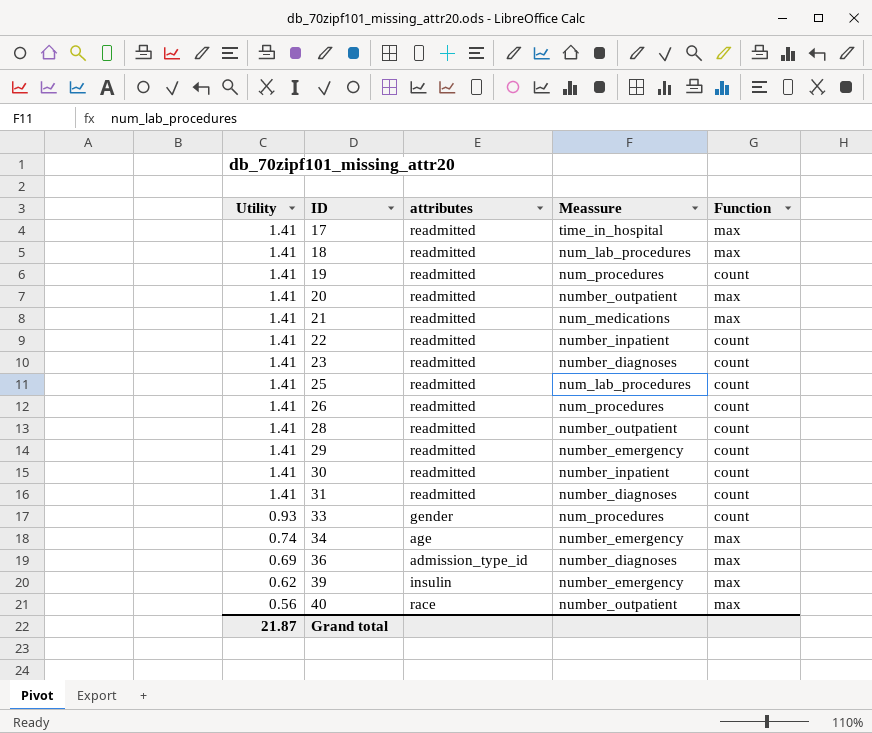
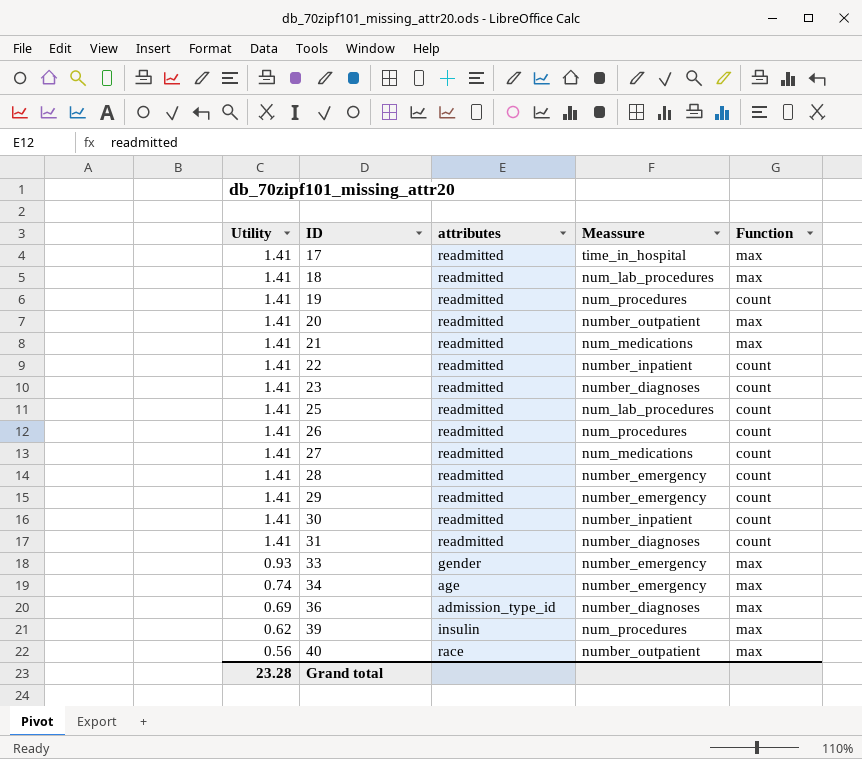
row 27: none -> 1.41 | readmitted | num_medications | count
28 | Meassure: number_outpatient -> number_emergency
33 | Meassure: num_procedures -> number_emergency
33 | Function: count -> max
39 | Meassure: number_emergency -> num_procedures
Grand total | Utility: 21.87 -> 23.28

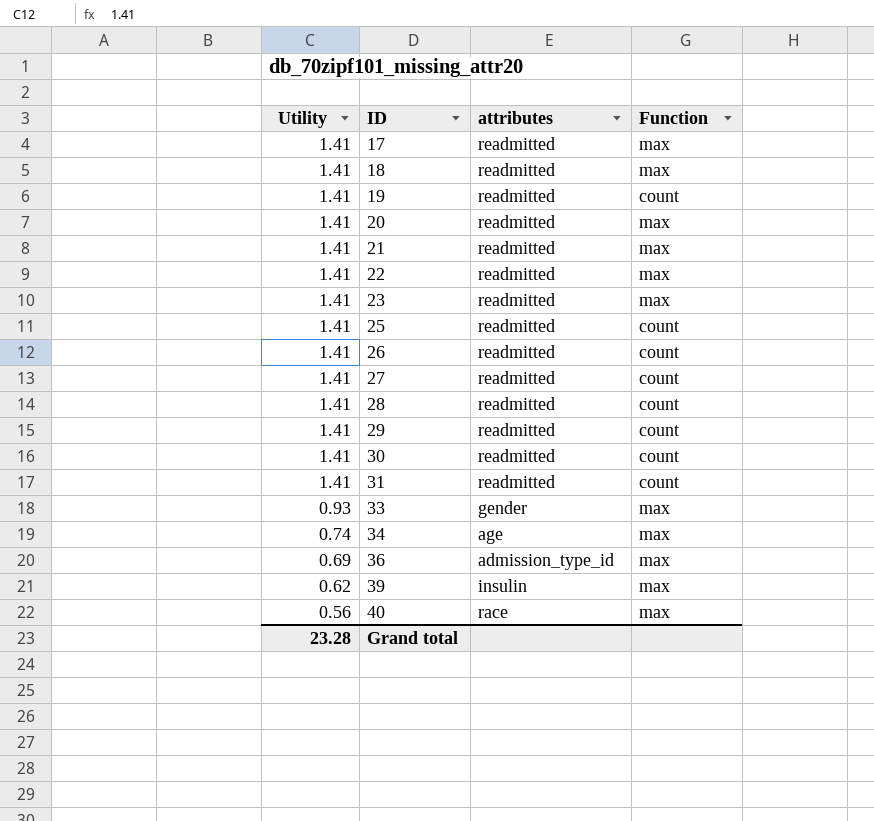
column Meassure | position: 4 -> none
22 | Function: count -> max
23 | Function: count -> max

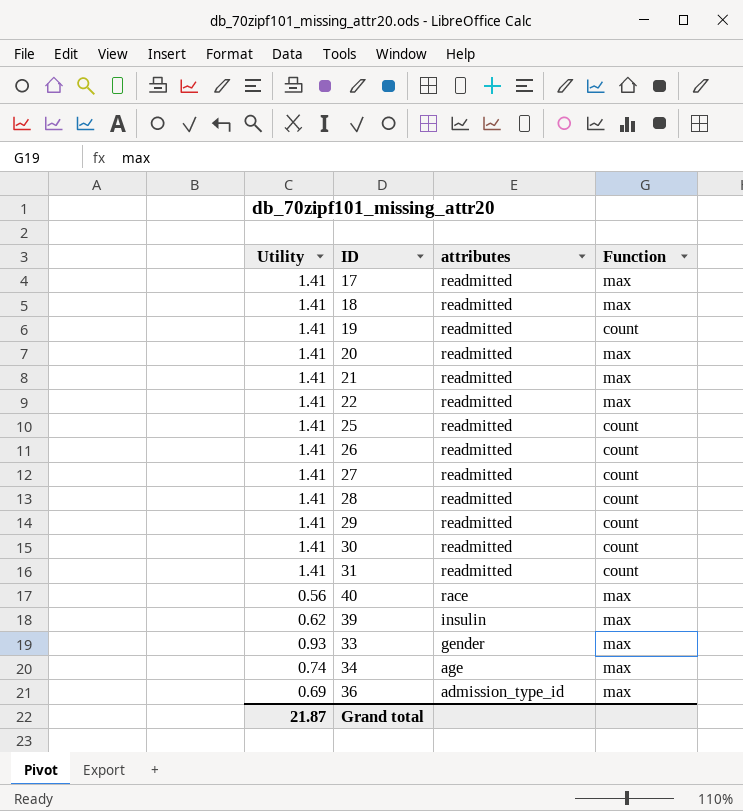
row order: Utility descending -> attributes descending
row 23: 1.41 | readmitted | max -> none
Grand total | Utility: 23.28 -> 21.87

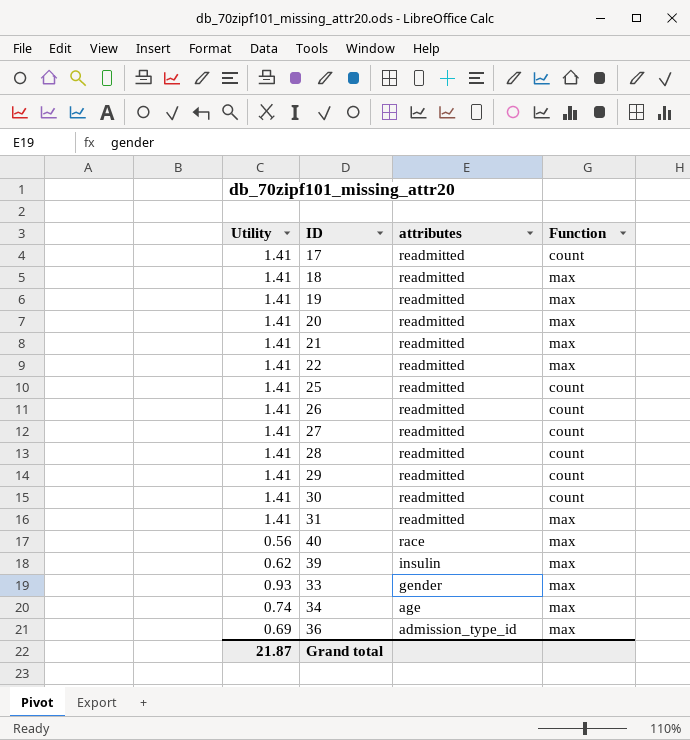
17 | Function: max -> count
19 | Function: count -> max
31 | Function: count -> max

